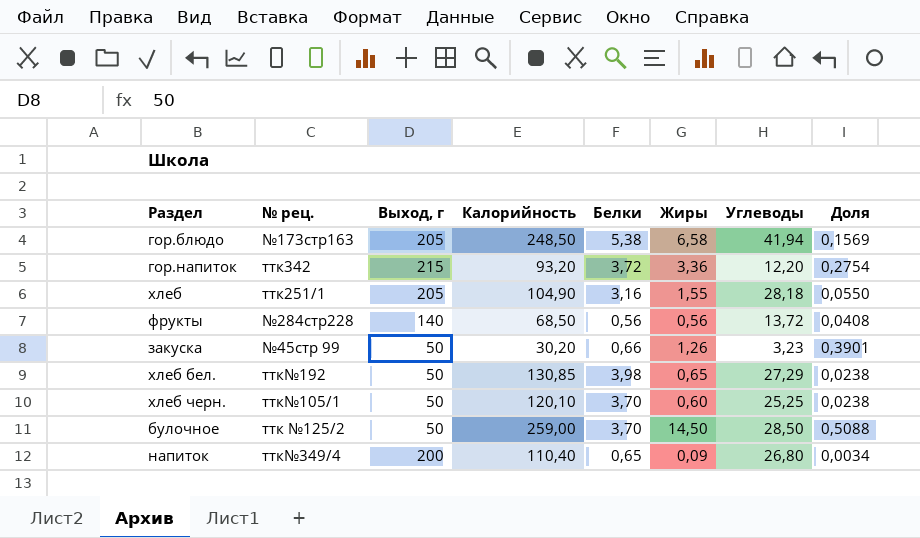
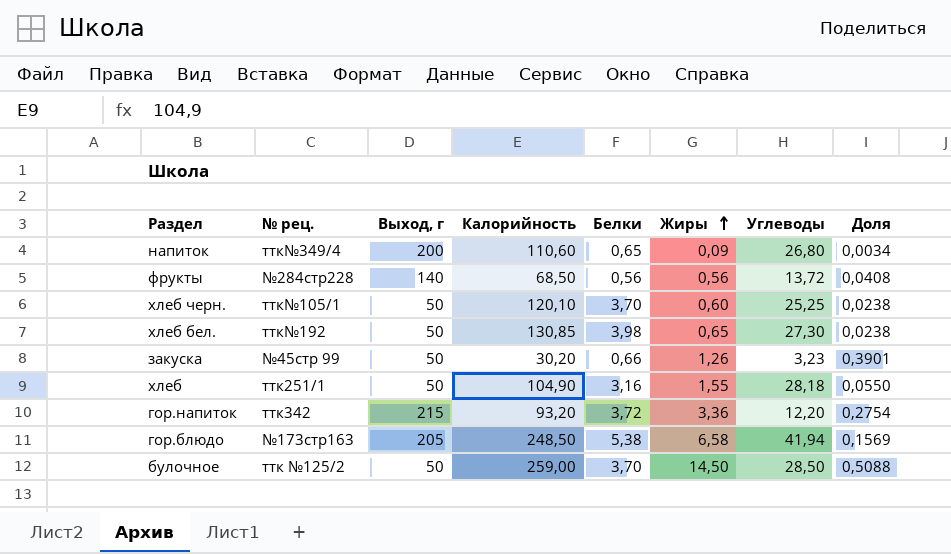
row order: none -> Жиры ascending
напиток | Калорийность: 110,40 -> 110,60
хлеб бел. | Углеводы: 27,29 -> 27,30
хлеб | Выход, г: 205 -> 50

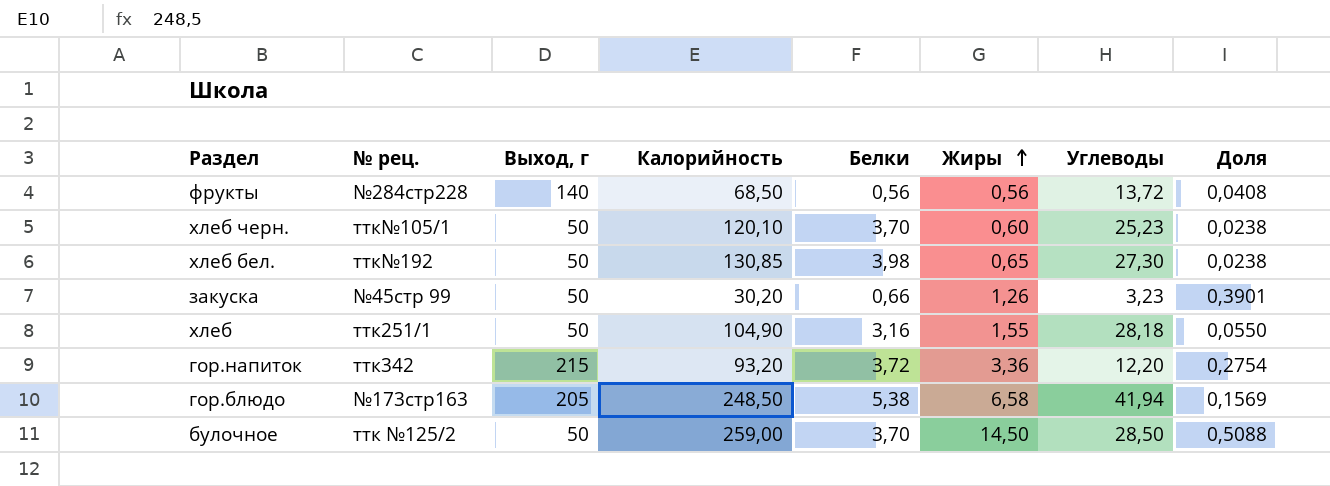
row напиток: ттк№349/4 | 200 | 110,60 | 0,65 | 0,09 | 26,80 | 0,0034 -> none
хлеб черн. | Углеводы: 25,25 -> 25,23

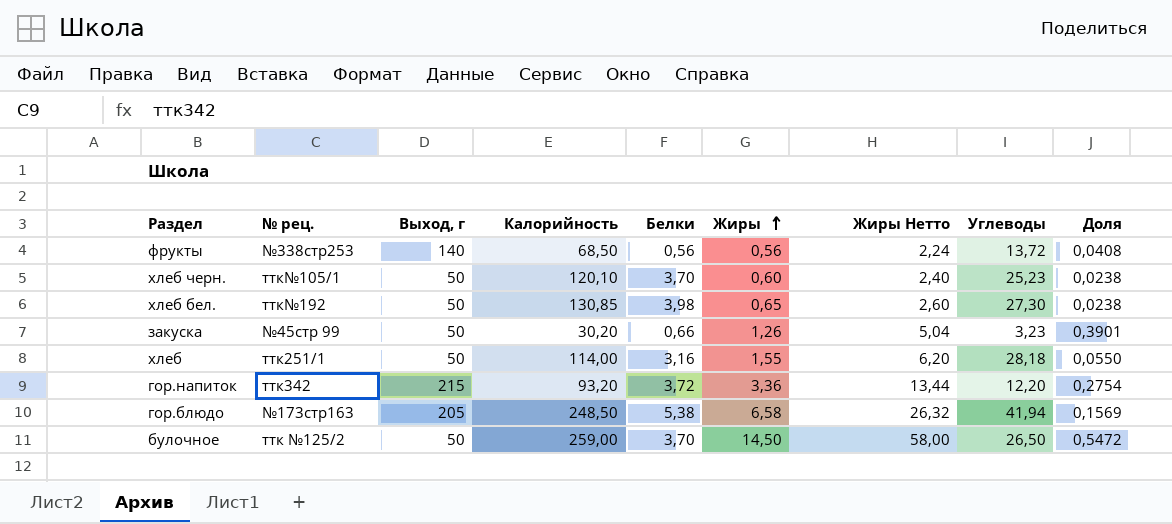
column Жиры Нетто | formula: none -> [Жиры] * 4
фрукты | № рец.: №284стр228 -> №338стр253
хлеб | Калорийность: 104,90 -> 114,00
булочное | Углеводы: 28,50 -> 26,50
булочное | Доля: 0,5088 -> 0,5472

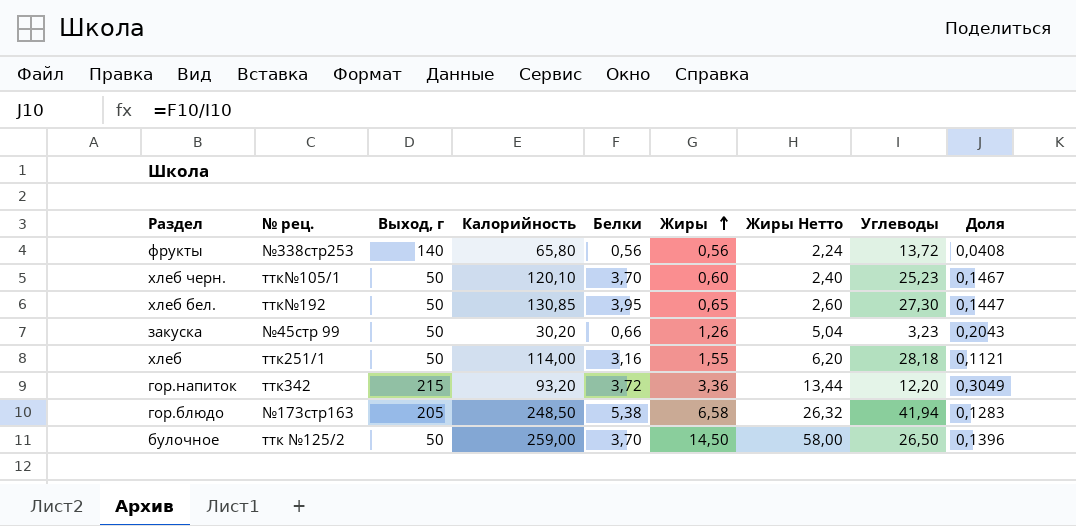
column Доля | formula: [Жиры] / [Углеводы] -> [Белки] / [Углеводы]
фрукты | Калорийность: 68,50 -> 65,80
хлеб бел. | Белки: 3,98 -> 3,95

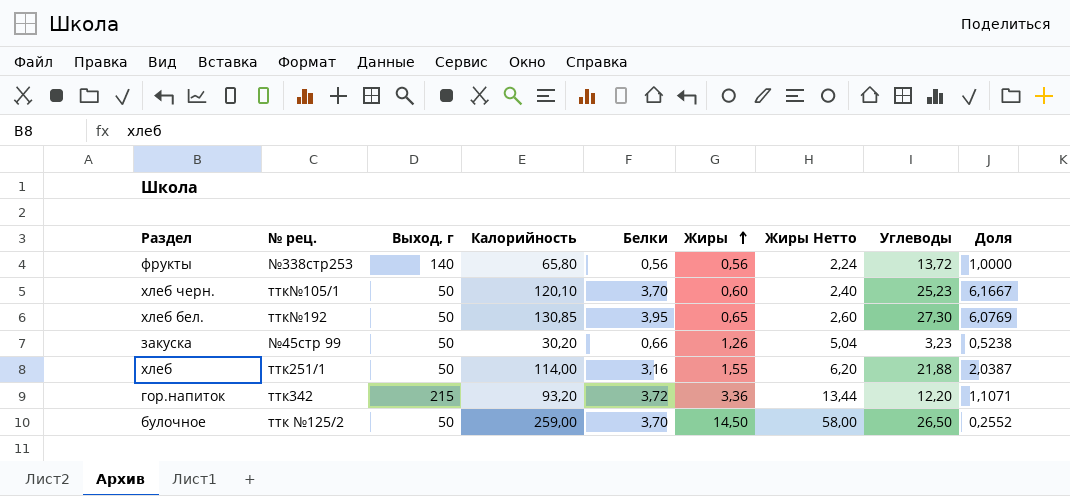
column Доля | formula: [Белки] / [Углеводы] -> [Белки] / [Жиры]
row гор.блюдо: №173стр163 | 205 | 248,50 | 5,38 | 6,58 | 26,32 | 41,94 | 0,1283 -> none
хлеб | Углеводы: 28,18 -> 21,88

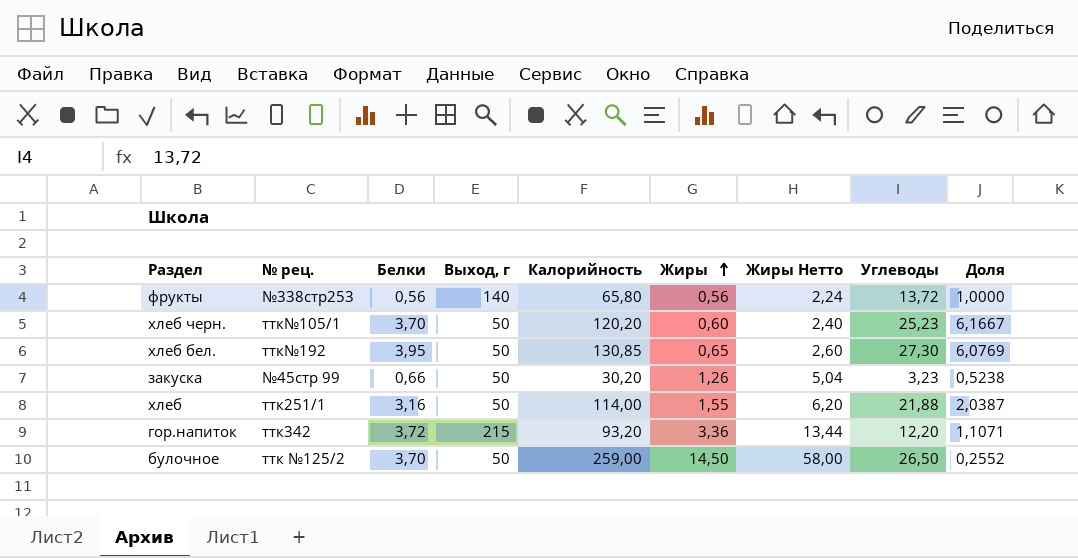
column Белки | position: 5 -> 3
хлеб черн. | Калорийность: 120,10 -> 120,20

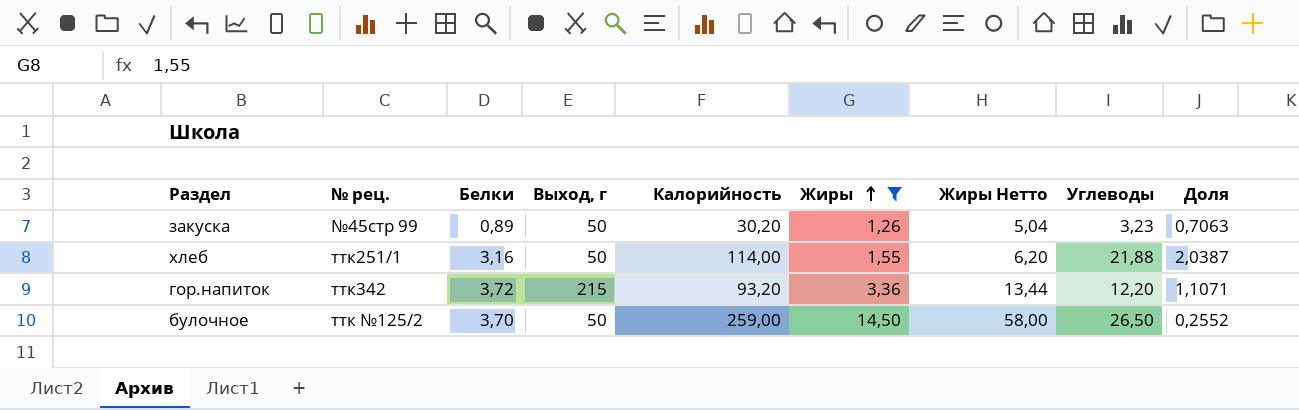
filter: none -> Жиры >= 1,26
закуска | Белки: 0,66 -> 0,89
закуска | Доля: 0,5238 -> 0,7063

